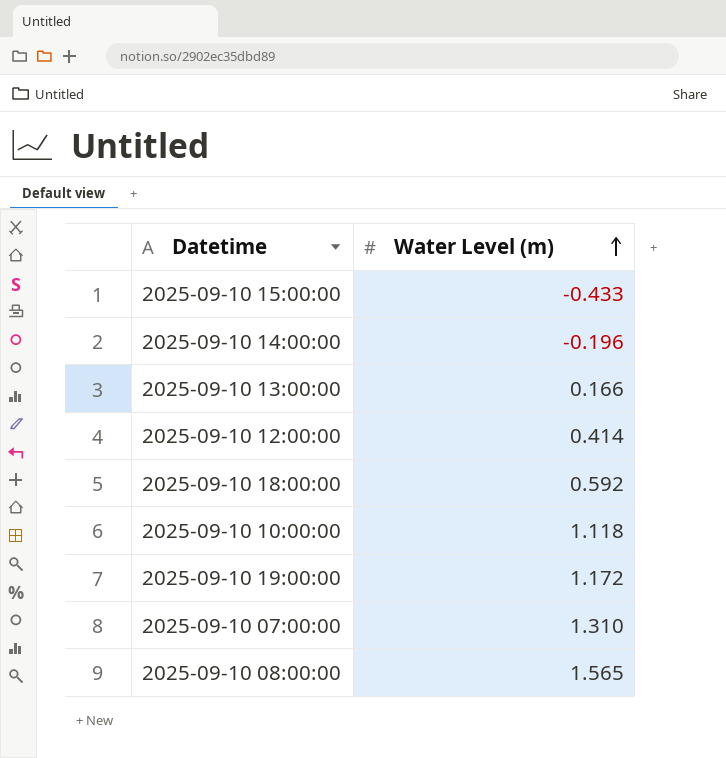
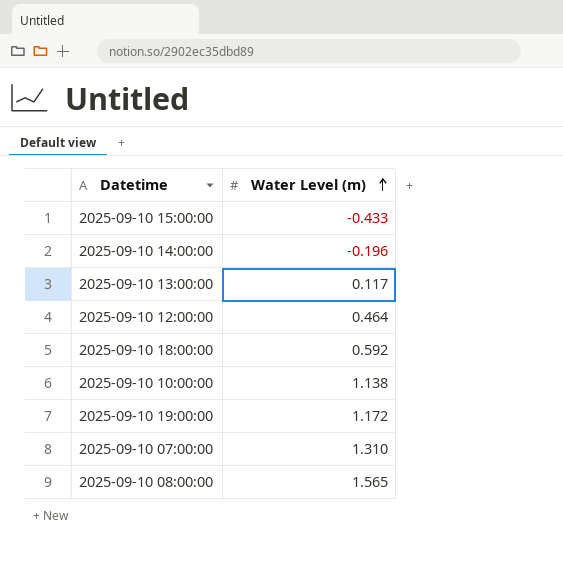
2025-09-10 13:00:00 | Water Level (m): 0.166 -> 0.117
2025-09-10 12:00:00 | Water Level (m): 0.414 -> 0.464
2025-09-10 10:00:00 | Water Level (m): 1.118 -> 1.138

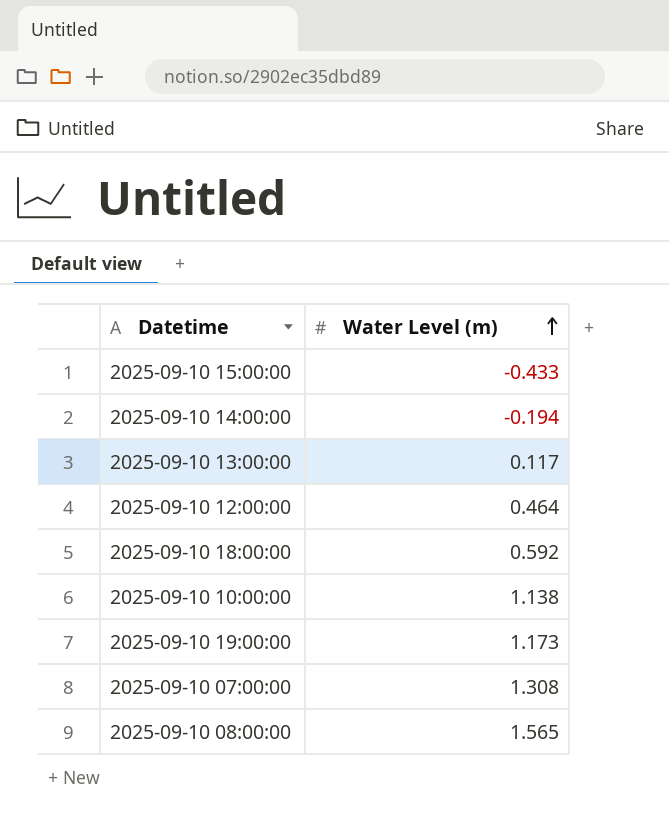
2025-09-10 14:00:00 | Water Level (m): -0.196 -> -0.194
2025-09-10 19:00:00 | Water Level (m): 1.172 -> 1.173
2025-09-10 07:00:00 | Water Level (m): 1.310 -> 1.308

